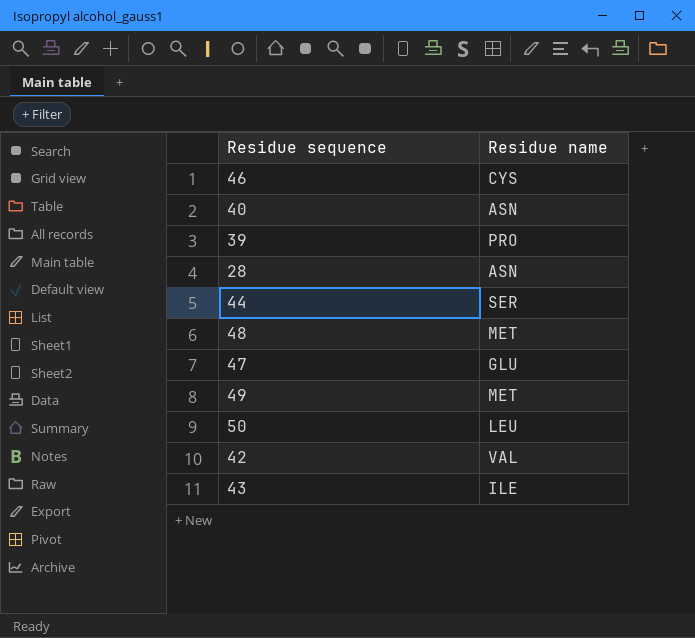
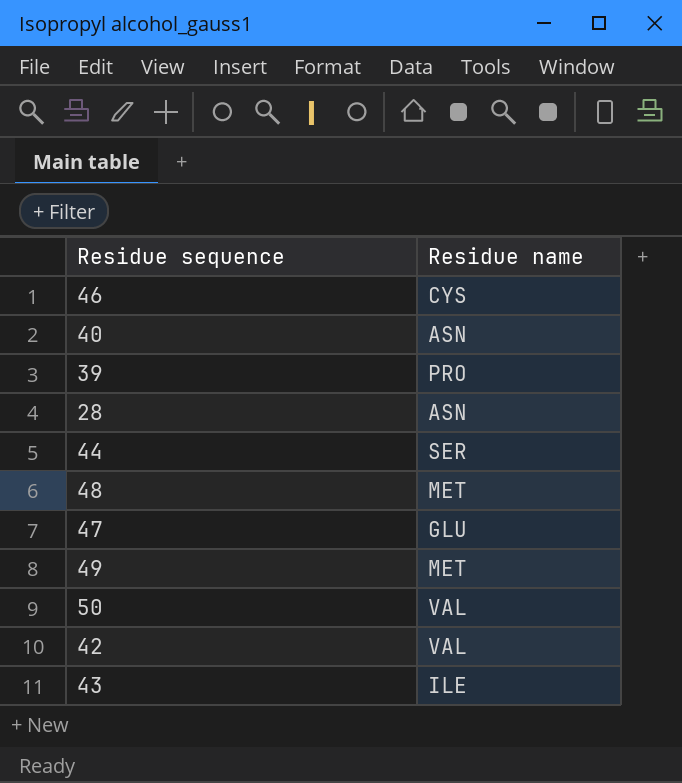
50 | Residue name: LEU -> VAL

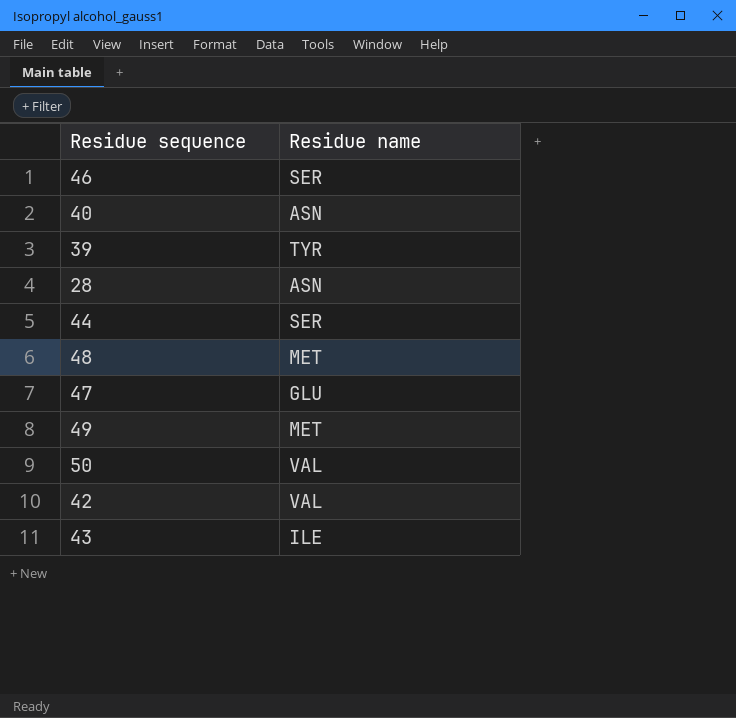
46 | Residue name: CYS -> SER
39 | Residue name: PRO -> TYR

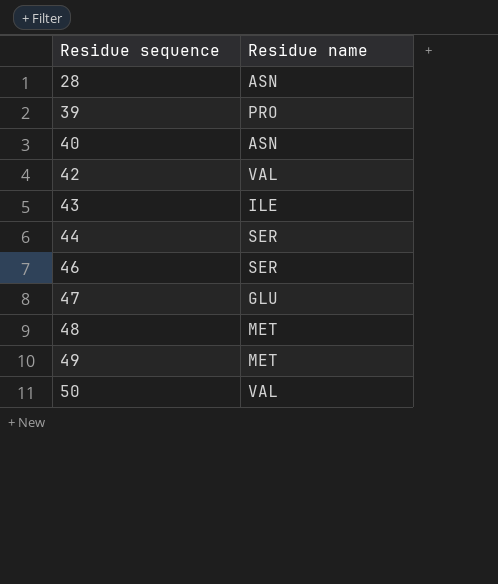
row order: none -> Residue sequence ascending
39 | Residue name: TYR -> PRO

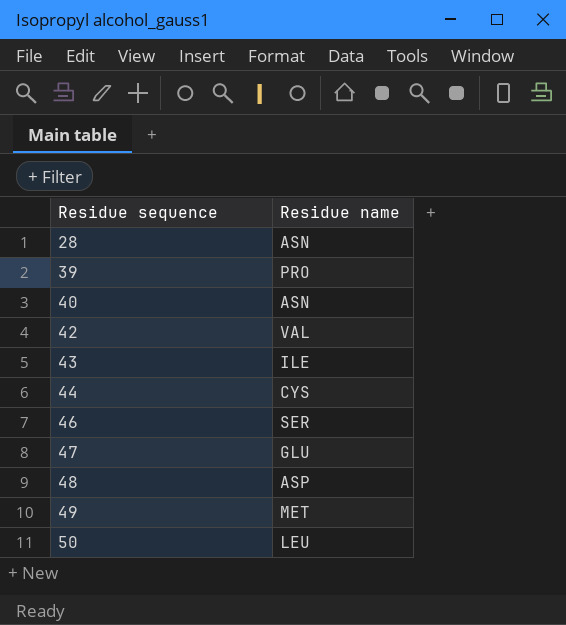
44 | Residue name: SER -> CYS
48 | Residue name: MET -> ASP
50 | Residue name: VAL -> LEU

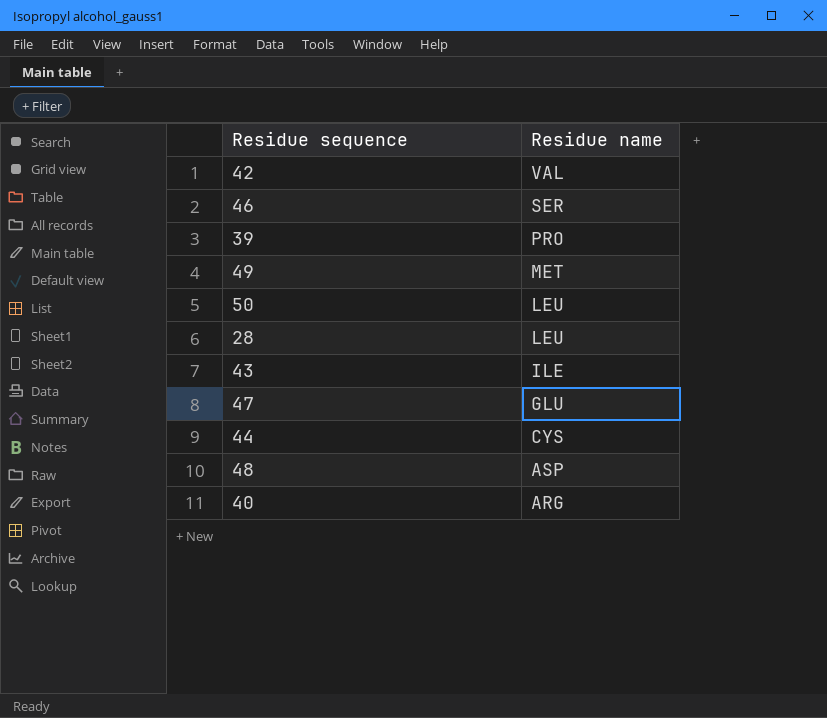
row order: Residue sequence ascending -> Residue name descending
28 | Residue name: ASN -> LEU
40 | Residue name: ASN -> ARG

